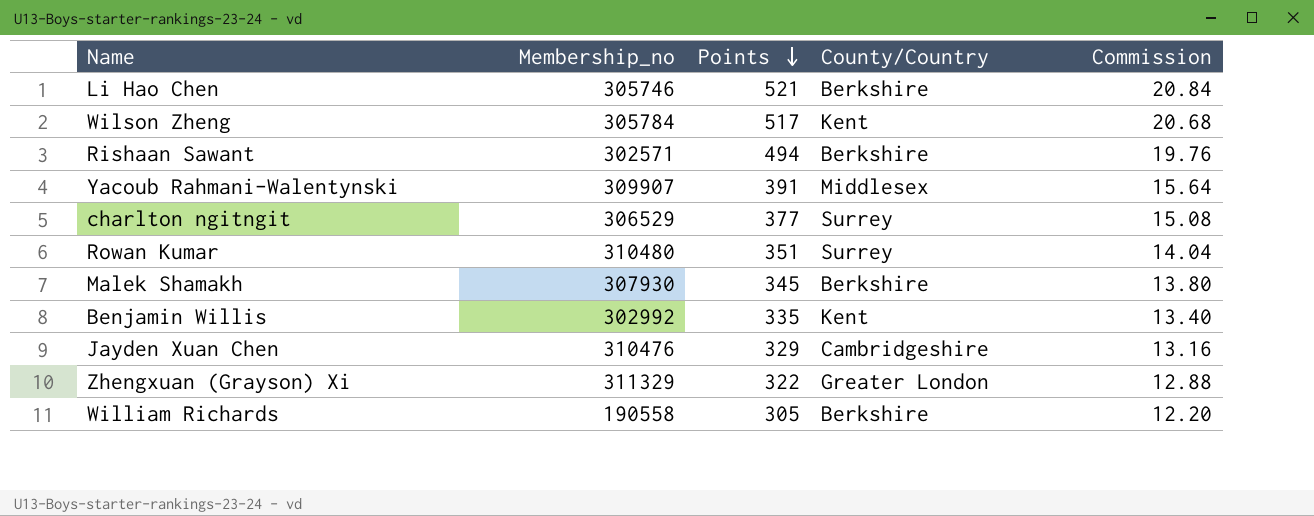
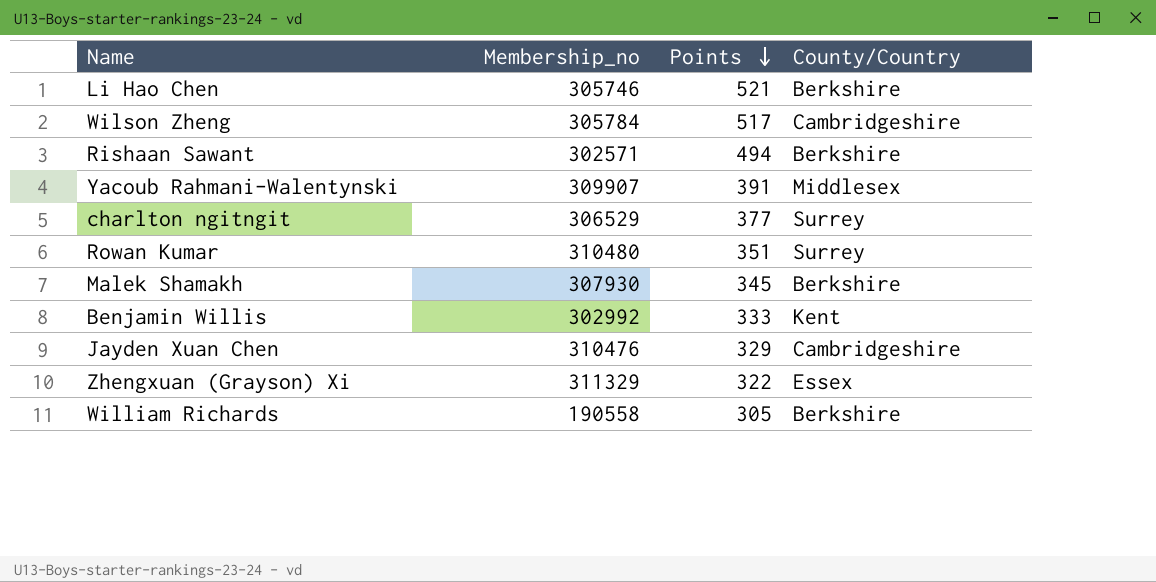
column Commission | formula: [Points] * 0.04 -> none
Wilson Zheng | County/Country: Kent -> Cambridgeshire
Benjamin Willis | Points: 335 -> 333
Zhengxuan (Grayson) Xi | County/Country: Greater London -> Essex

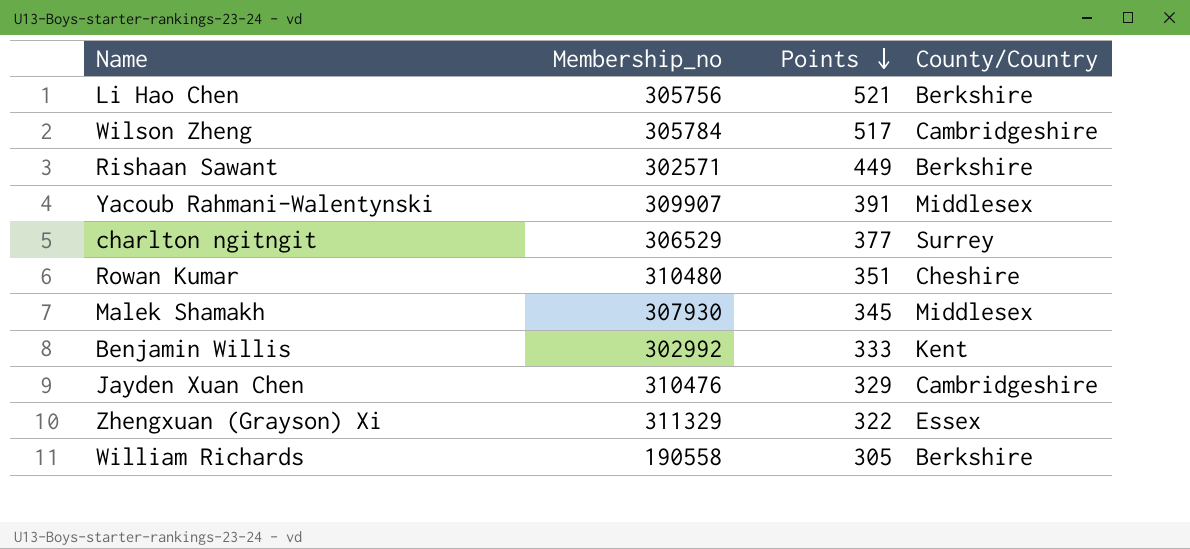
Li Hao Chen | Membership_no: 305746 -> 305756
Rishaan Sawant | Points: 494 -> 449
Rowan Kumar | County/Country: Surrey -> Cheshire
Malek Shamakh | County/Country: Berkshire -> Middlesex

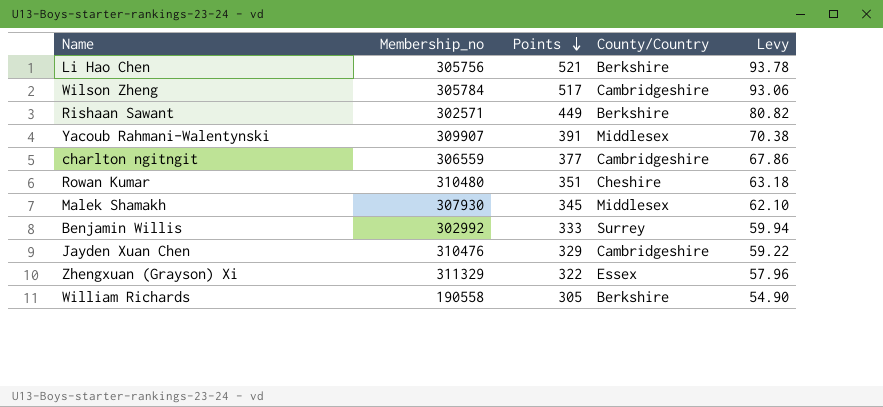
column Levy | formula: none -> [Points] * 0.18
charlton ngitngit | Membership_no: 306529 -> 306559
charlton ngitngit | County/Country: Surrey -> Cambridgeshire
Benjamin Willis | County/Country: Kent -> Surrey

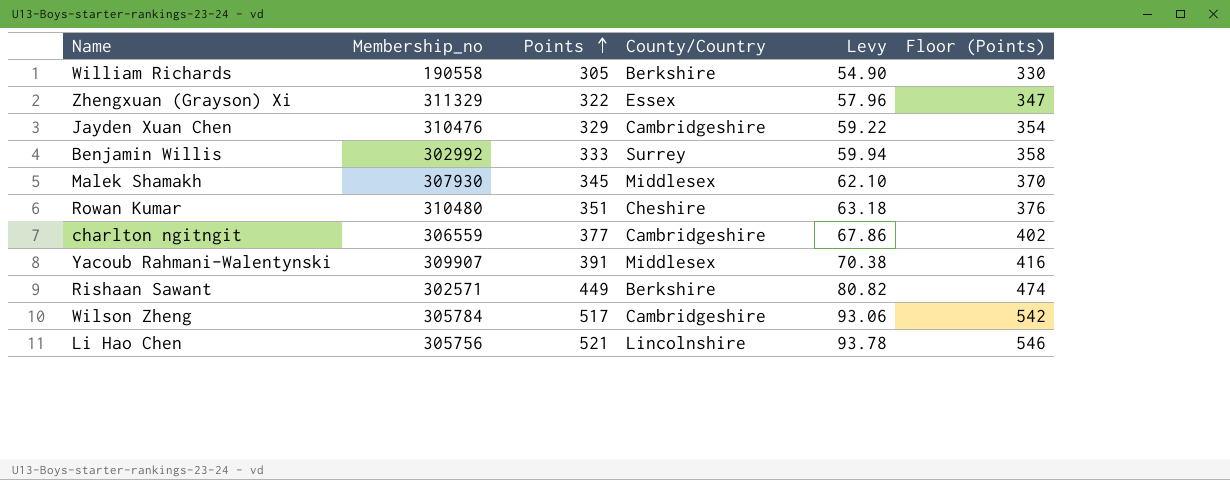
row order: Points descending -> Points ascending
column Floor (Points) | formula: none -> [Points] + 25
Li Hao Chen | County/Country: Berkshire -> Lincolnshire

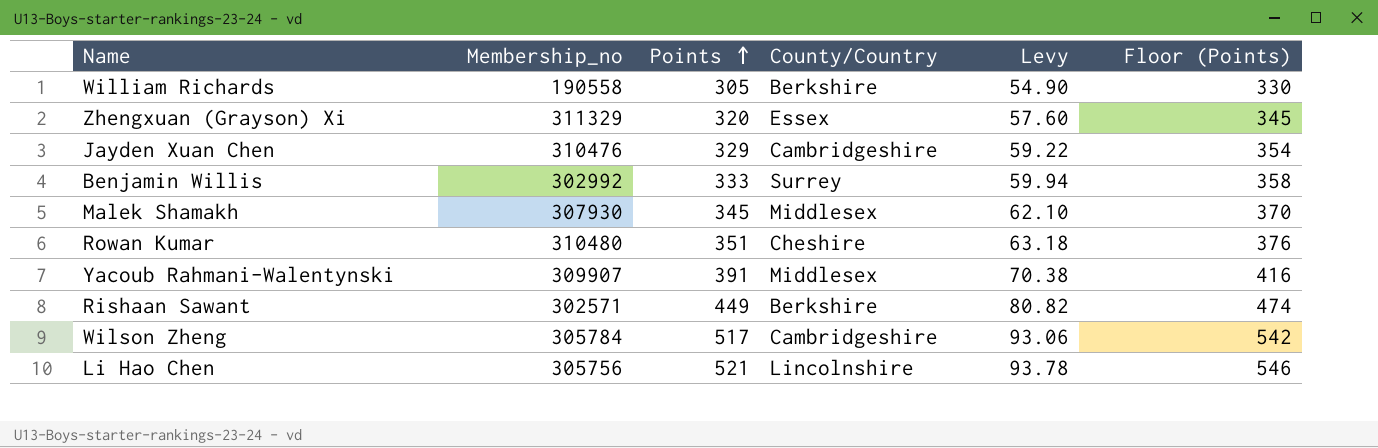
row charlton ngitngit: 306559 | 377 | Cambridgeshire | 67.86 | 402 -> none
Zhengxuan (Grayson) Xi | Points: 322 -> 320
Zhengxuan (Grayson) Xi | Levy: 57.96 -> 57.60
Zhengxuan (Grayson) Xi | Floor (Points): 347 -> 345

